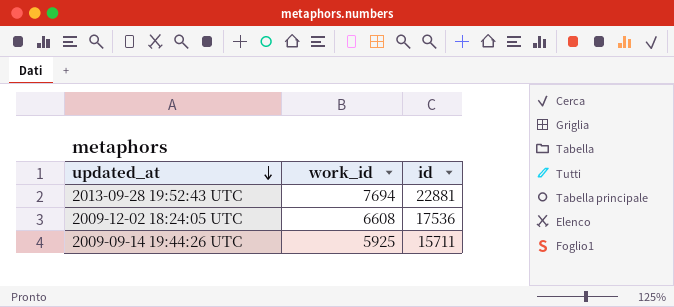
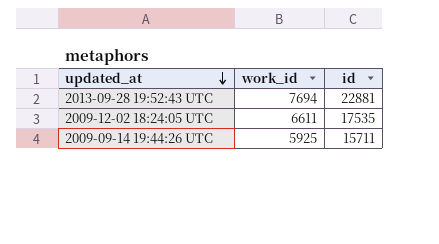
2009-12-02 18:24:05 UTC | work_id: 6608 -> 6611
2009-12-02 18:24:05 UTC | id: 17536 -> 17535

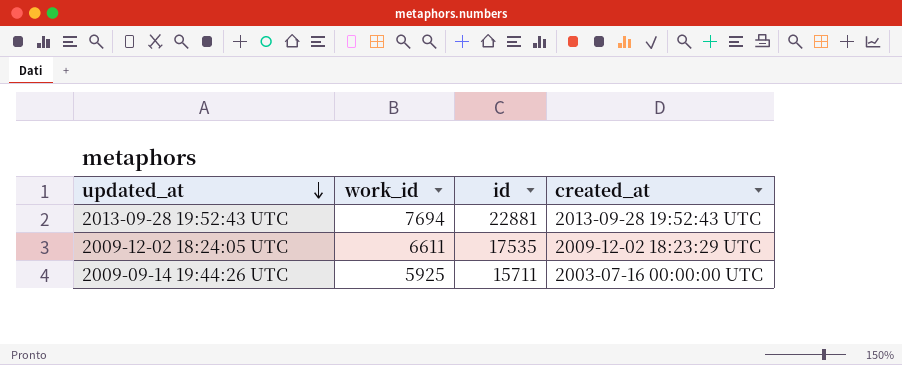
column created_at | position: none -> 4

